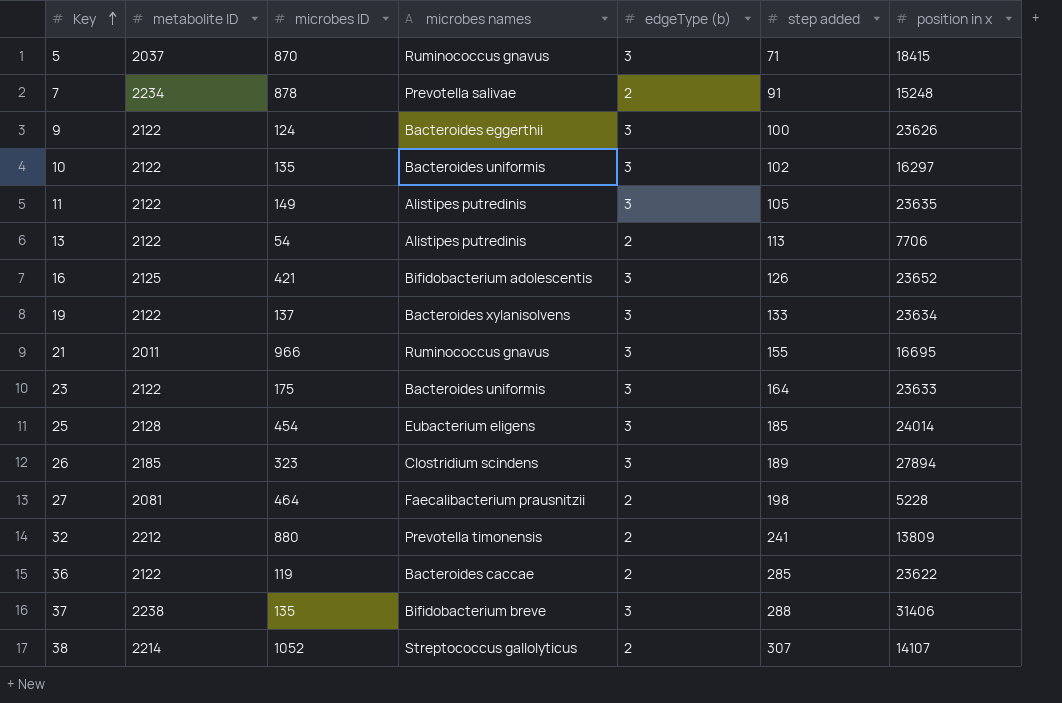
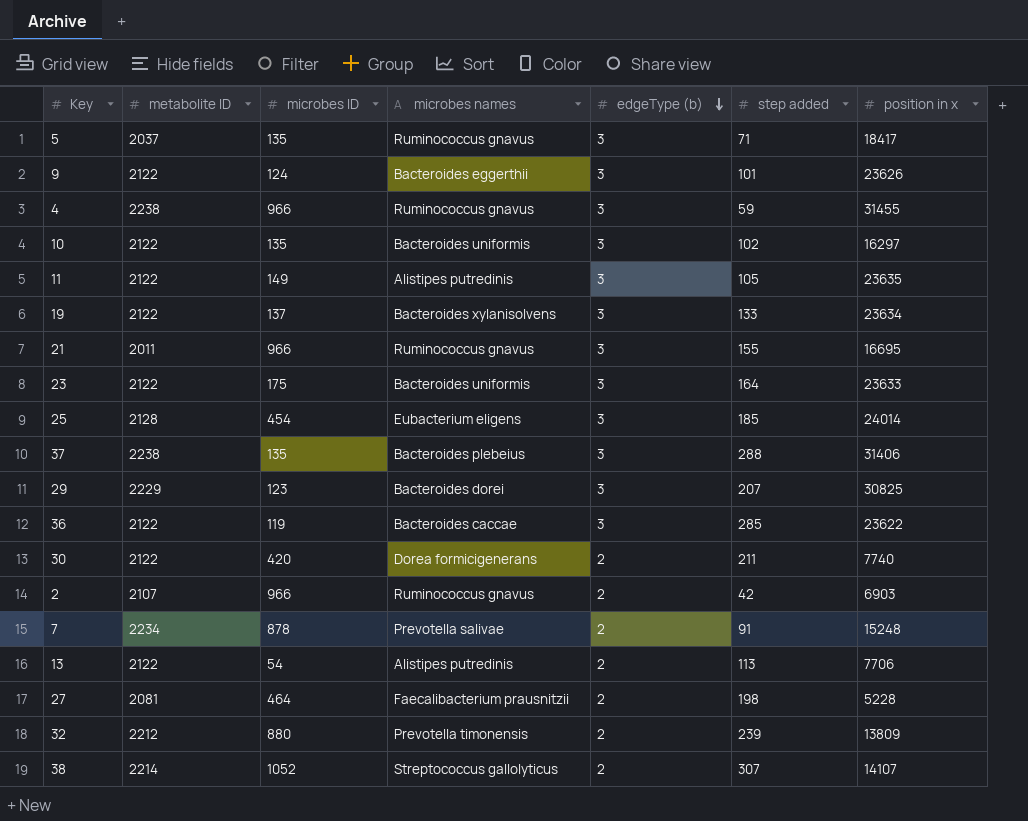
row order: Key ascending -> edgeType (b) descending
row 16: 2125 | 421 | Bifidobacterium adolescentis | 3 | 126 | 23652 -> none
row 26: 2185 | 323 | Clostridium scindens | 3 | 189 | 27894 -> none
5 | microbes ID: 870 -> 135
5 | position in x: 18415 -> 18417
9 | step added: 100 -> 101
row 4: none -> 2238 | 966 | Ruminococcus gnavus | 3 | 59 | 31455
37 | microbes names: Bifidobacterium breve -> Bacteroides plebeius
row 29: none -> 2229 | 123 | Bacteroides dorei | 3 | 207 | 30825
36 | edgeType (b): 2 -> 3
row 30: none -> 2122 | 420 | Dorea formicigenerans | 2 | 211 | 7740
row 2: none -> 2107 | 966 | Ruminococcus gnavus | 2 | 42 | 6903
32 | step added: 241 -> 239

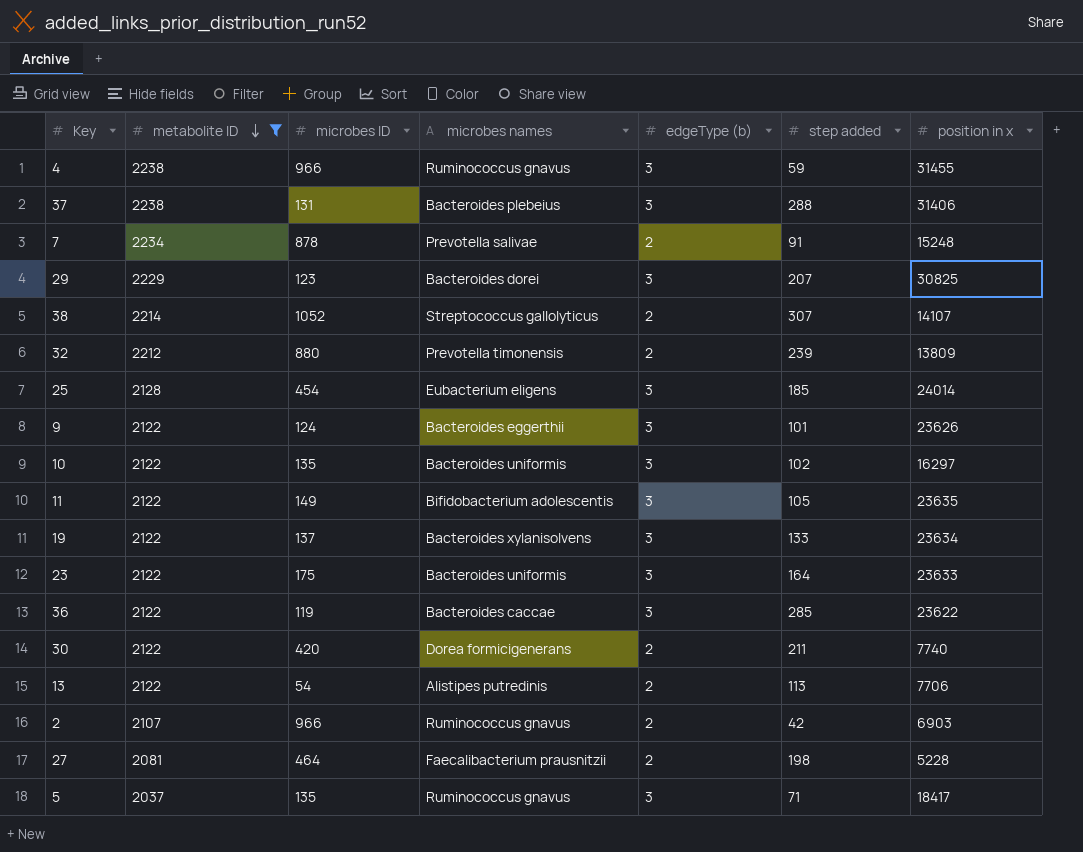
filter: none -> metabolite ID != 2011
row order: edgeType (b) descending -> metabolite ID descending
37 | microbes ID: 135 -> 131
11 | microbes names: Alistipes putredinis -> Bifidobacterium adolescentis

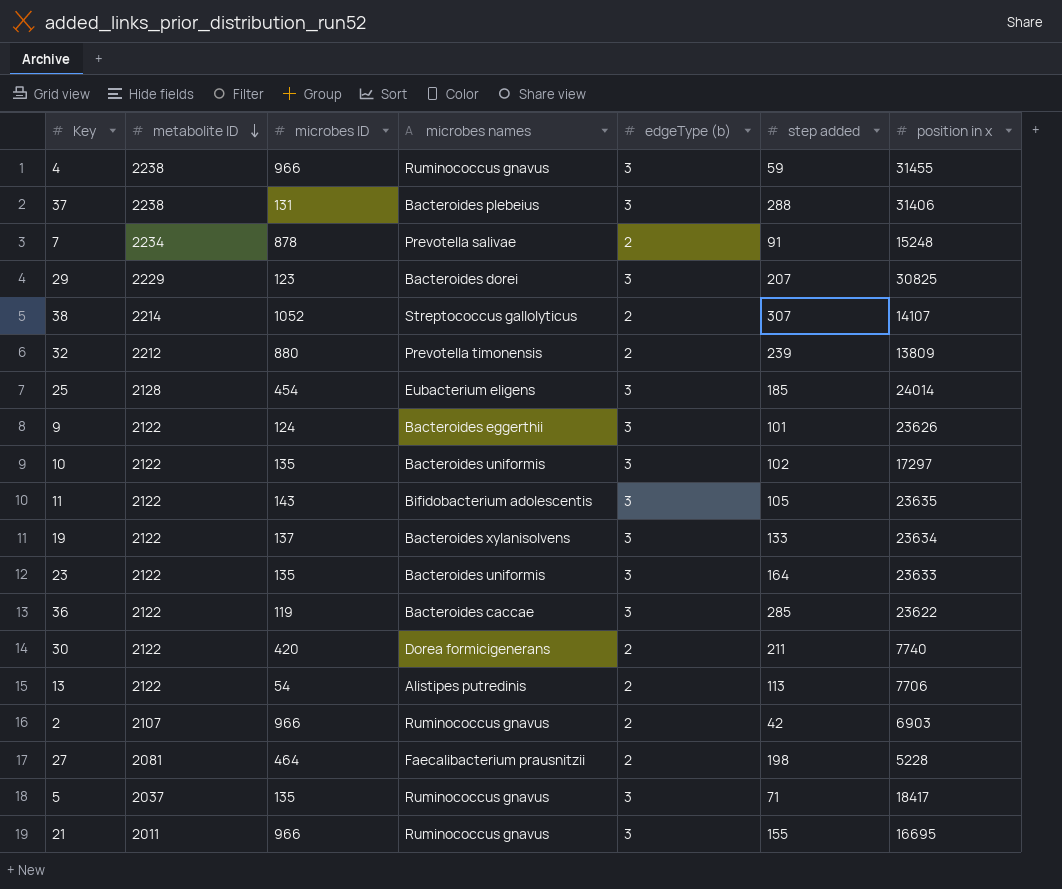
filter: metabolite ID != 2011 -> none
10 | position in x: 16297 -> 17297
11 | microbes ID: 149 -> 143
23 | microbes ID: 175 -> 135

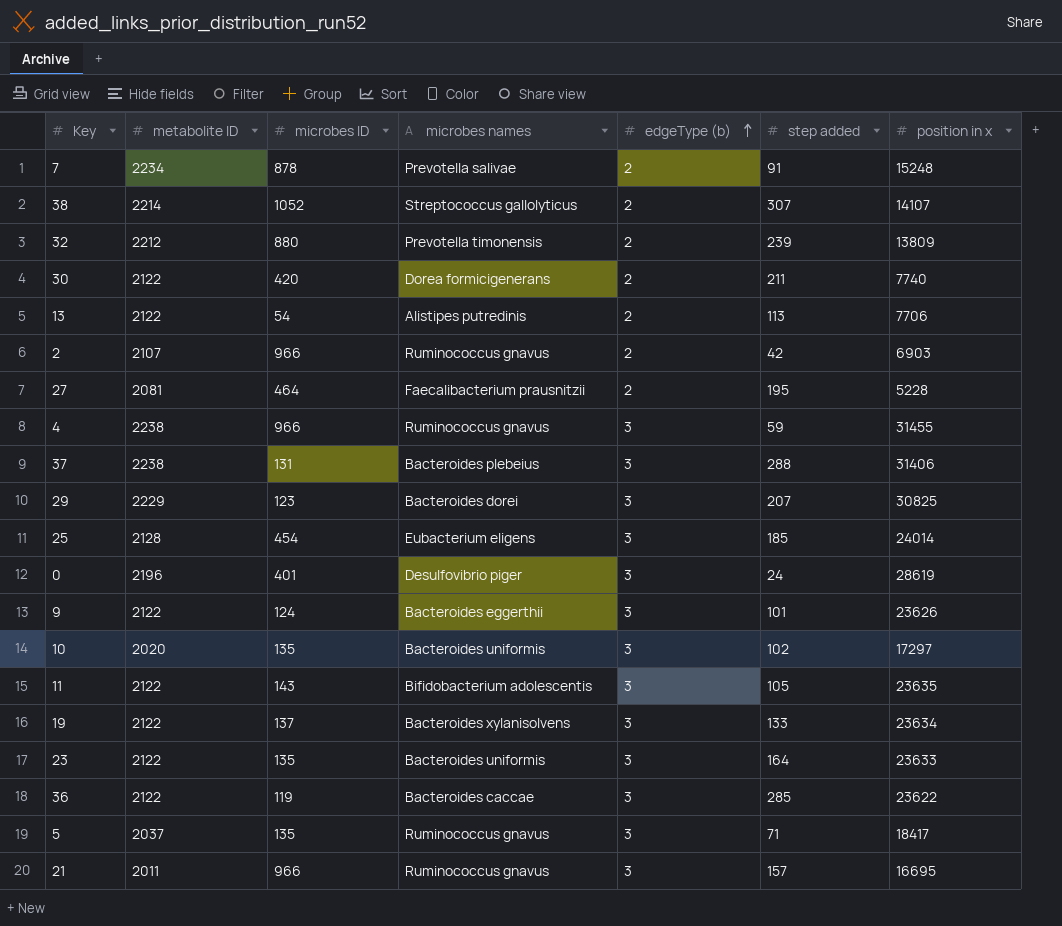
row order: metabolite ID descending -> edgeType (b) ascending
27 | step added: 198 -> 195
row 0: none -> 2196 | 401 | Desulfovibrio piger | 3 | 24 | 28619
10 | metabolite ID: 2122 -> 2020
21 | step added: 155 -> 157

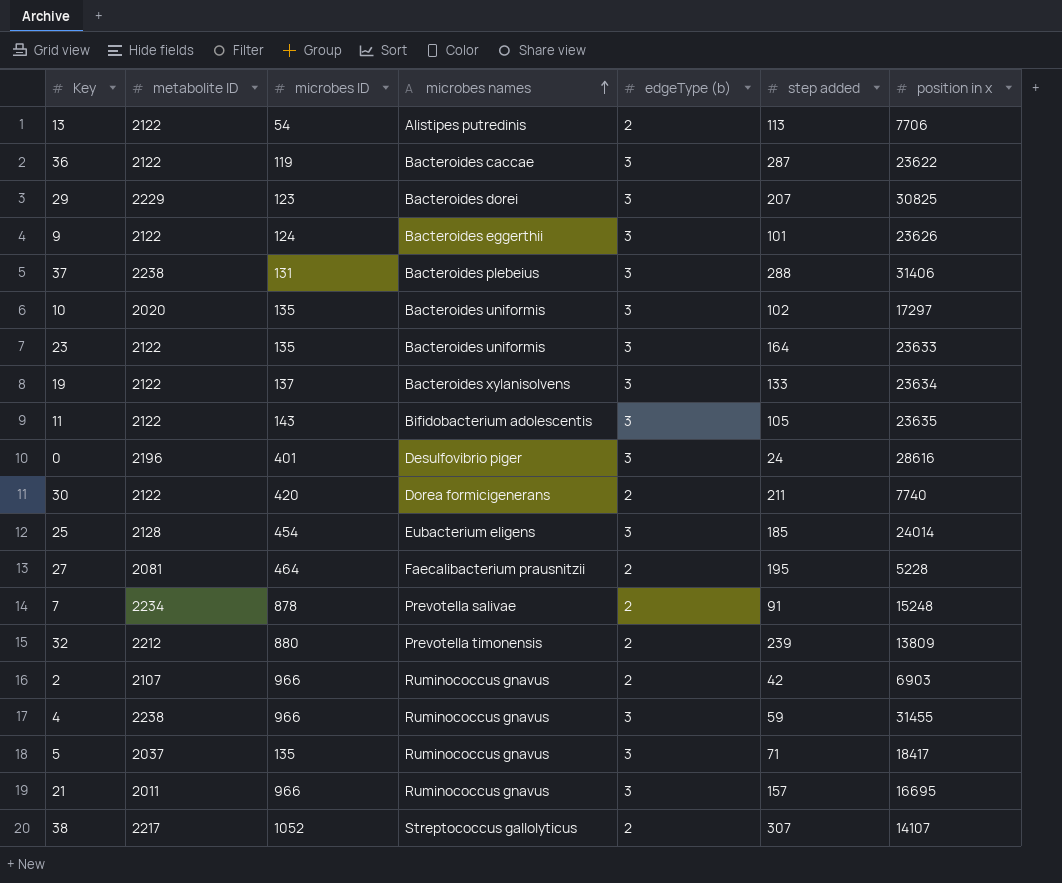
row order: edgeType (b) ascending -> microbes names ascending
36 | step added: 285 -> 287
0 | position in x: 28619 -> 28616
38 | metabolite ID: 2214 -> 2217

